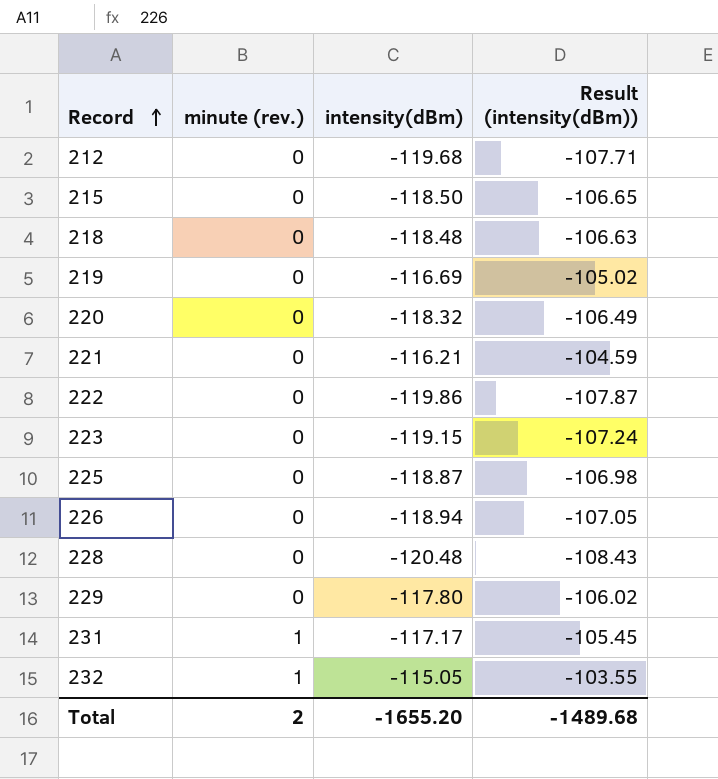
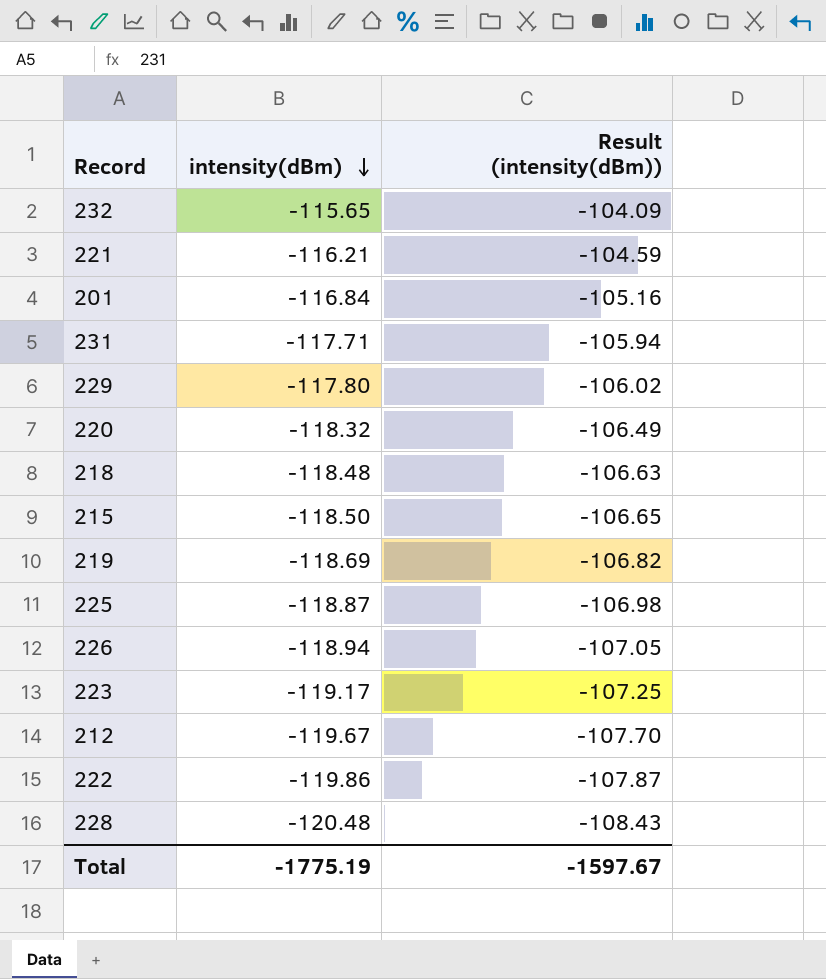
row order: Record ascending -> intensity(dBm) descending
column minute (rev.) | position: 2 -> none
232 | intensity(dBm): -115.05 -> -115.65
232 | Result (intensity(dBm)): -103.55 -> -104.09
row 201: none -> -116.84 | -105.16
231 | intensity(dBm): -117.17 -> -117.71
231 | Result (intensity(dBm)): -105.45 -> -105.94
219 | intensity(dBm): -116.69 -> -118.69
219 | Result (intensity(dBm)): -105.02 -> -106.82
223 | intensity(dBm): -119.15 -> -119.17
223 | Result (intensity(dBm)): -107.24 -> -107.25
212 | intensity(dBm): -119.68 -> -119.67
212 | Result (intensity(dBm)): -107.71 -> -107.70
Total | intensity(dBm): -1655.20 -> -1775.19
Total | Result (intensity(dBm)): -1489.68 -> -1597.67

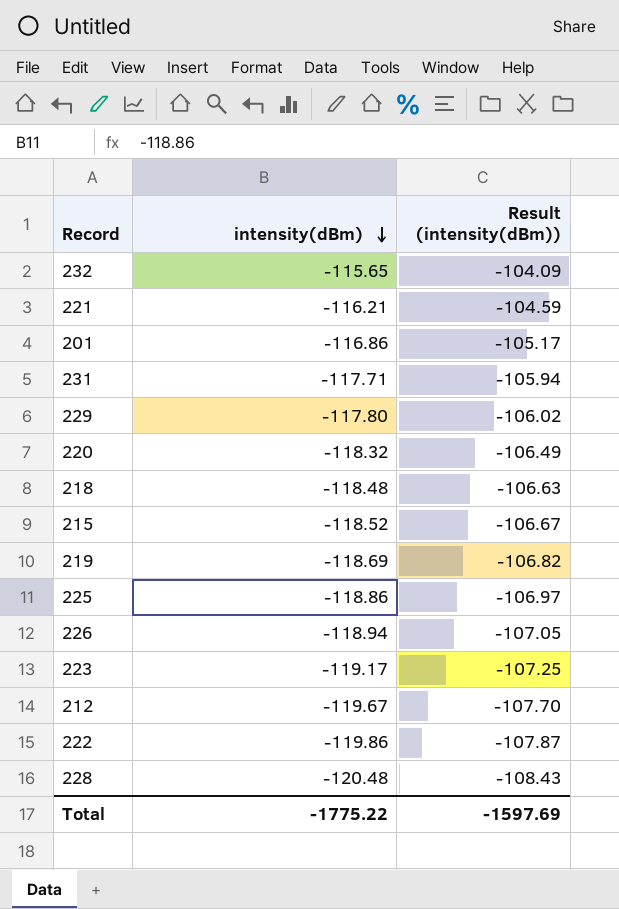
201 | intensity(dBm): -116.84 -> -116.86
201 | Result (intensity(dBm)): -105.16 -> -105.17
215 | intensity(dBm): -118.50 -> -118.52
215 | Result (intensity(dBm)): -106.65 -> -106.67
225 | intensity(dBm): -118.87 -> -118.86
225 | Result (intensity(dBm)): -106.98 -> -106.97
Total | intensity(dBm): -1775.19 -> -1775.22
Total | Result (intensity(dBm)): -1597.67 -> -1597.69

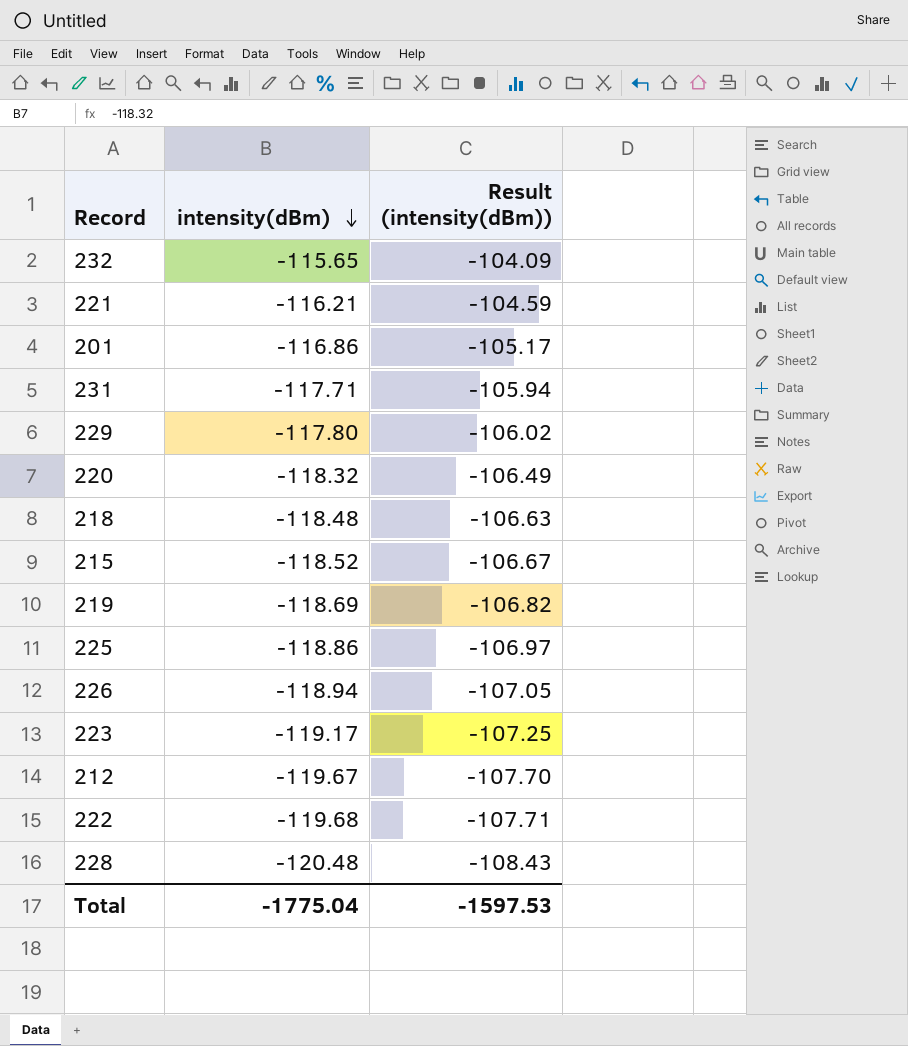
222 | intensity(dBm): -119.86 -> -119.68
222 | Result (intensity(dBm)): -107.87 -> -107.71
Total | intensity(dBm): -1775.22 -> -1775.04
Total | Result (intensity(dBm)): -1597.69 -> -1597.53

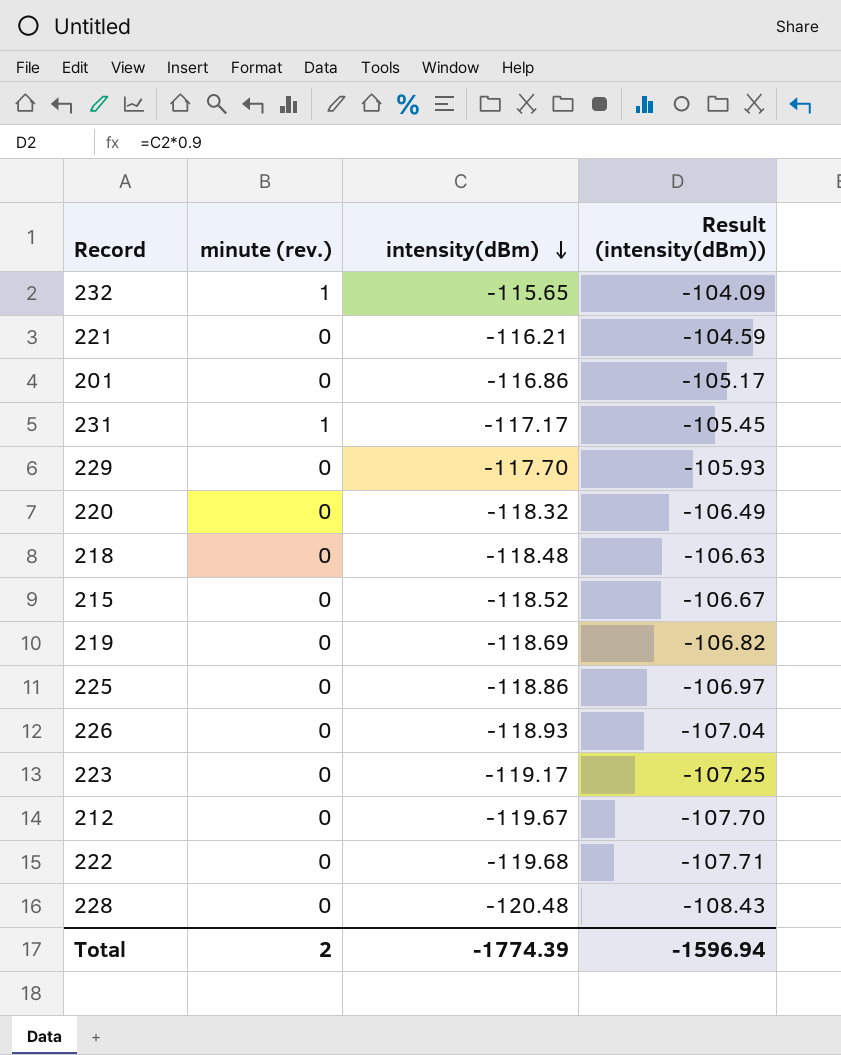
column minute (rev.) | position: none -> 2
231 | intensity(dBm): -117.71 -> -117.17
231 | Result (intensity(dBm)): -105.94 -> -105.45
229 | intensity(dBm): -117.80 -> -117.70
229 | Result (intensity(dBm)): -106.02 -> -105.93
226 | intensity(dBm): -118.94 -> -118.93
226 | Result (intensity(dBm)): -107.05 -> -107.04
Total | intensity(dBm): -1775.04 -> -1774.39
Total | Result (intensity(dBm)): -1597.53 -> -1596.94

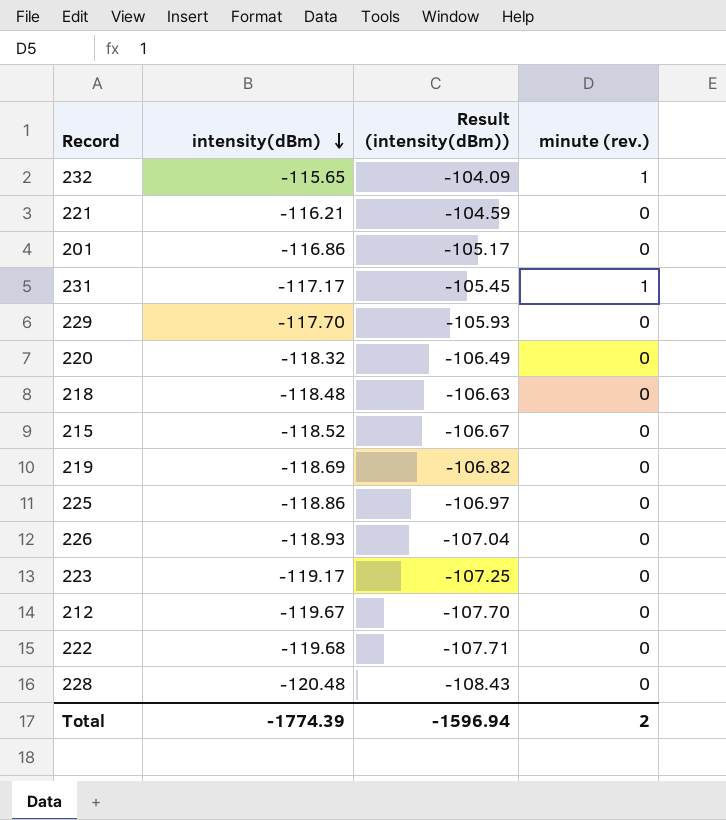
column minute (rev.) | position: 2 -> 4

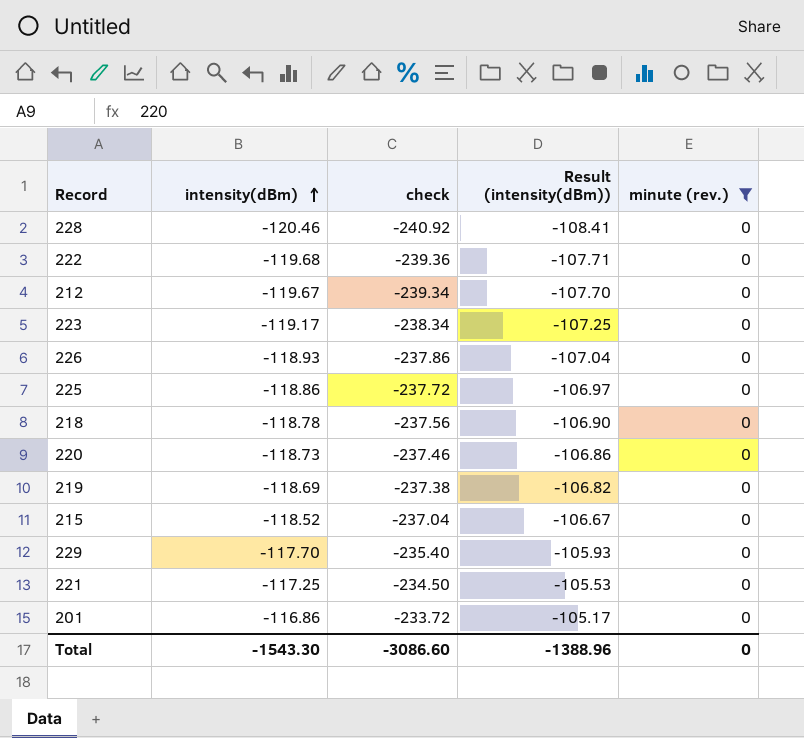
filter: none -> minute (rev.) = 0
row order: intensity(dBm) descending -> intensity(dBm) ascending
column check | formula: none -> [intensity(dBm)] * 2
228 | intensity(dBm): -120.48 -> -120.46
228 | Result (intensity(dBm)): -108.43 -> -108.41
218 | intensity(dBm): -118.48 -> -118.78
218 | Result (intensity(dBm)): -106.63 -> -106.90
220 | intensity(dBm): -118.32 -> -118.73
220 | Result (intensity(dBm)): -106.49 -> -106.86
221 | intensity(dBm): -116.21 -> -117.25
221 | Result (intensity(dBm)): -104.59 -> -105.53
Total | intensity(dBm): -1774.39 -> -1543.30
Total | Result (intensity(dBm)): -1596.94 -> -1388.96
Total | minute (rev.): 2 -> 0

